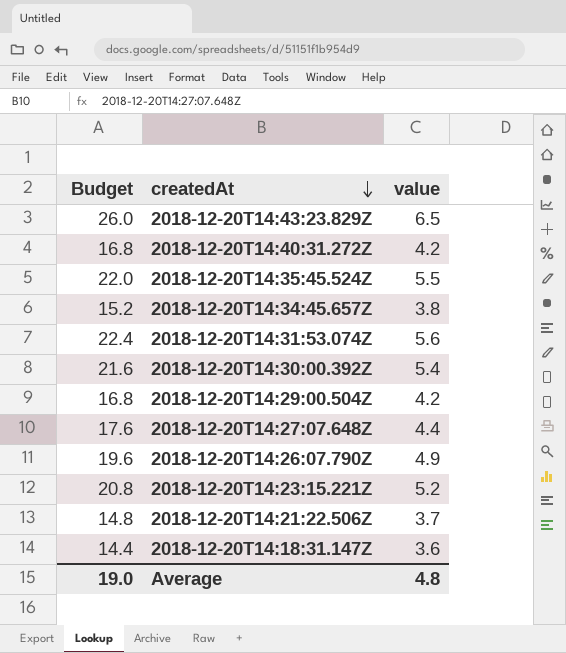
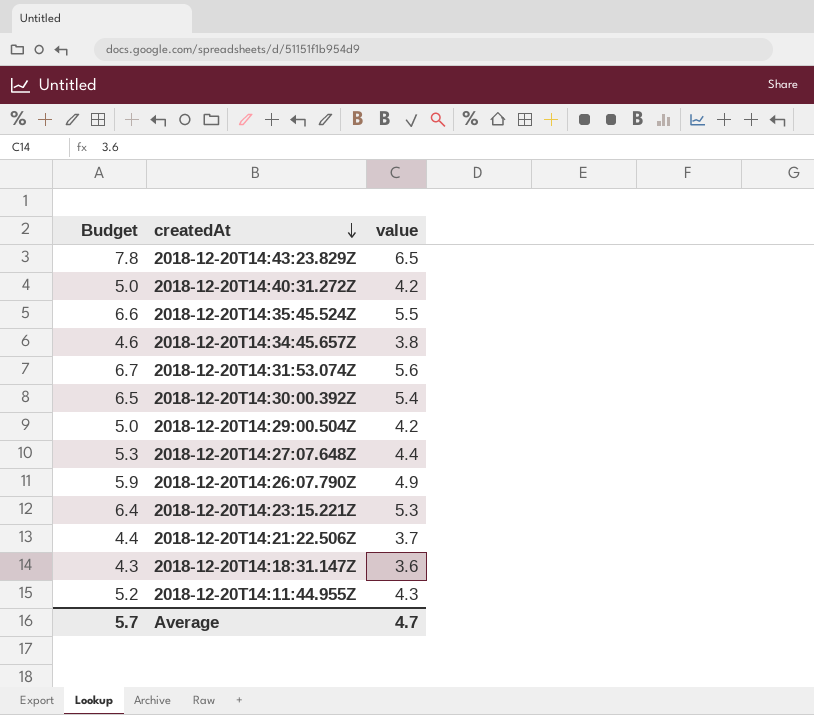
column Budget | formula: [value] * 4 -> [value] * 1.2
2018-12-20T14:23:15.221Z | value: 5.2 -> 5.3
row 2018-12-20T14:11:44.955Z: none -> 5.2 | 4.3
Average | Budget: 19.0 -> 5.7
Average | value: 4.8 -> 4.7

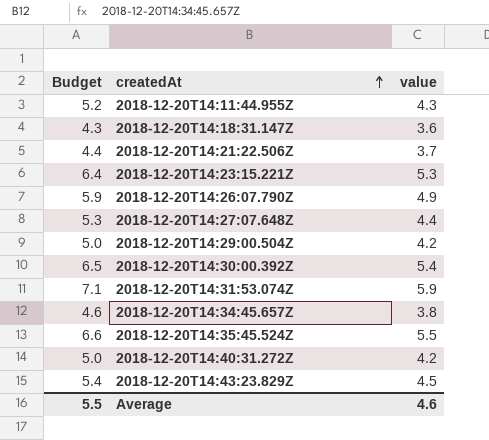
row order: createdAt descending -> createdAt ascending
2018-12-20T14:31:53.074Z | Budget: 6.7 -> 7.1
2018-12-20T14:31:53.074Z | value: 5.6 -> 5.9
2018-12-20T14:43:23.829Z | Budget: 7.8 -> 5.4
2018-12-20T14:43:23.829Z | value: 6.5 -> 4.5
Average | Budget: 5.7 -> 5.5
Average | value: 4.7 -> 4.6

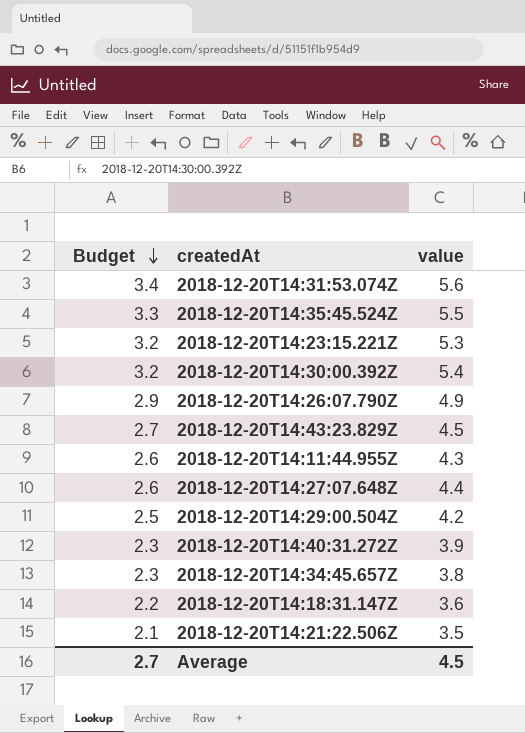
row order: createdAt ascending -> Budget descending
column Budget | formula: [value] * 1.2 -> [value] * 0.6
2018-12-20T14:31:53.074Z | value: 5.9 -> 5.6
2018-12-20T14:40:31.272Z | value: 4.2 -> 3.9
2018-12-20T14:21:22.506Z | value: 3.7 -> 3.5
Average | Budget: 5.5 -> 2.7
Average | value: 4.6 -> 4.5

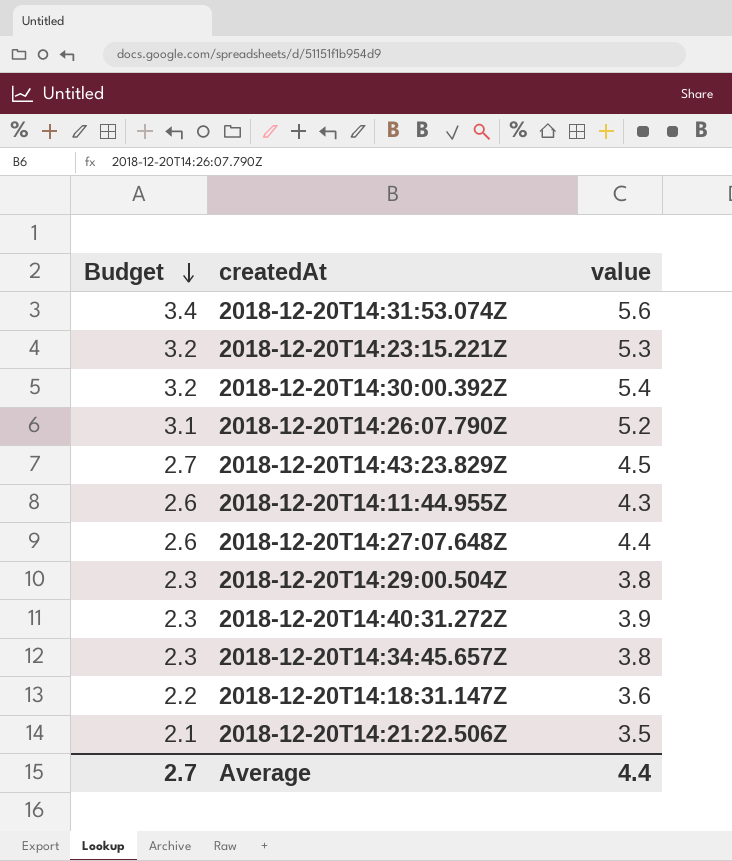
row 2018-12-20T14:35:45.524Z: 3.3 | 5.5 -> none
2018-12-20T14:26:07.790Z | Budget: 2.9 -> 3.1
2018-12-20T14:26:07.790Z | value: 4.9 -> 5.2
2018-12-20T14:29:00.504Z | Budget: 2.5 -> 2.3
2018-12-20T14:29:00.504Z | value: 4.2 -> 3.8
Average | value: 4.5 -> 4.4

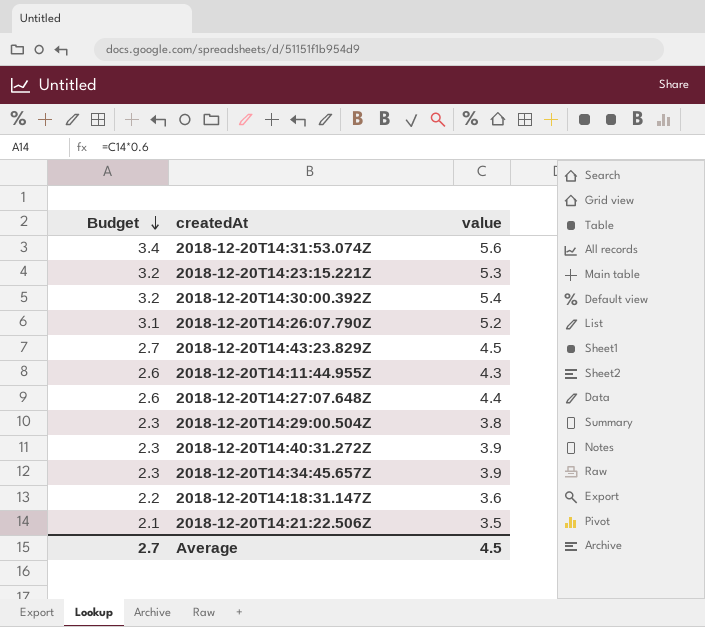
2018-12-20T14:34:45.657Z | value: 3.8 -> 3.9
Average | value: 4.4 -> 4.5

